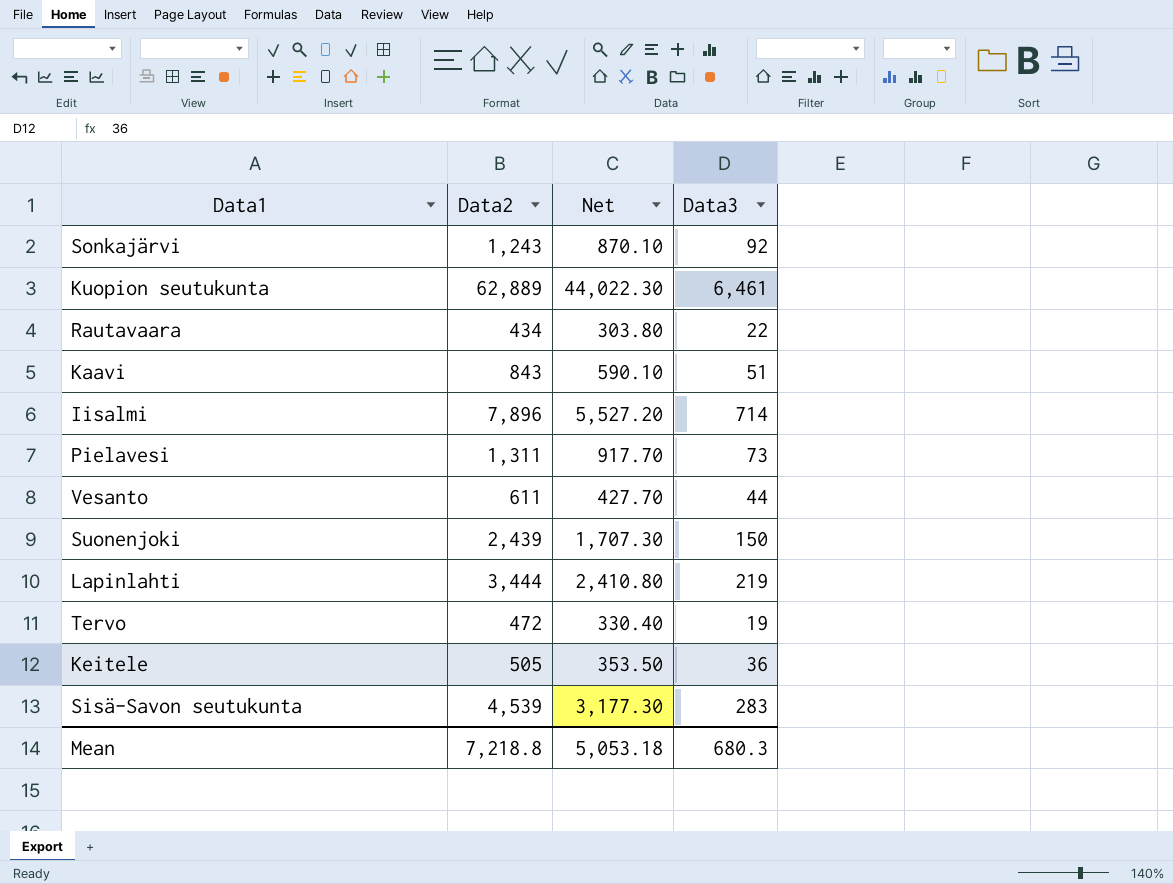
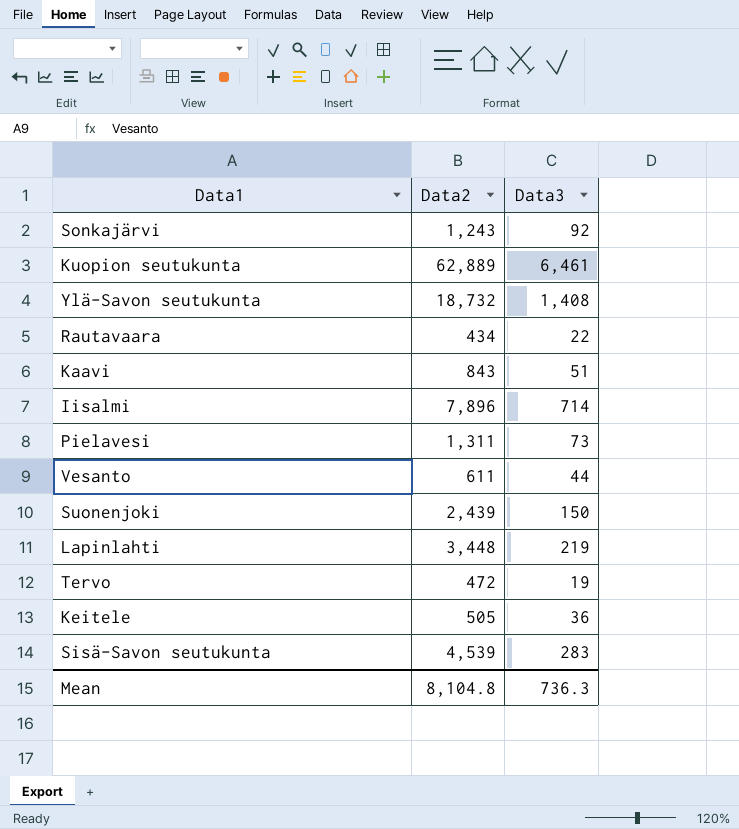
column Net | formula: [Data2] * 0.7 -> none
row Ylä-Savon seutukunta: none -> 18,732 | 1,408
Lapinlahti | Data2: 3,444 -> 3,448
Mean | Data2: 7,218.8 -> 8,104.8
Mean | Data3: 680.3 -> 736.3

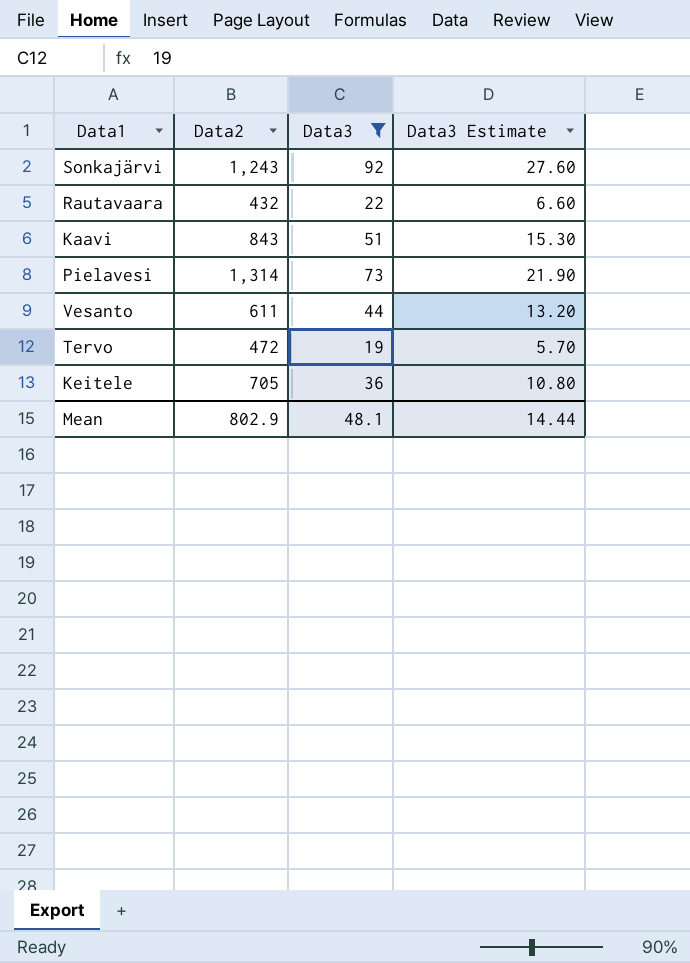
filter: none -> Data3 <= 92
column Data3 Estimate | formula: none -> [Data3] * 0.3
Rautavaara | Data2: 434 -> 432
Pielavesi | Data2: 1,311 -> 1,314
Keitele | Data2: 505 -> 705
Mean | Data2: 8,104.8 -> 802.9
Mean | Data3: 736.3 -> 48.1

